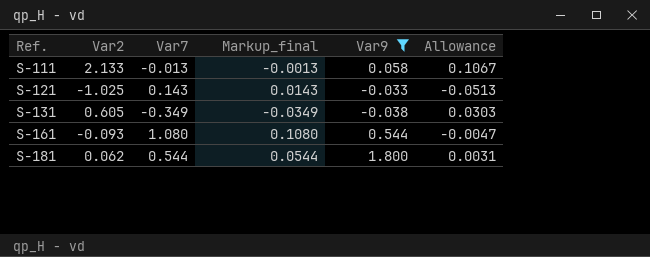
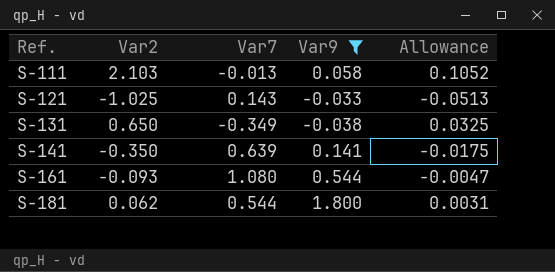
column Markup_final | formula: [Var7] * 0.1 -> none
S-111 | Var2: 2.133 -> 2.103
S-111 | Allowance: 0.1067 -> 0.1052
S-131 | Var2: 0.605 -> 0.650
S-131 | Allowance: 0.0303 -> 0.0325
row S-141: none -> -0.350 | 0.639 | 0.141 | -0.0175

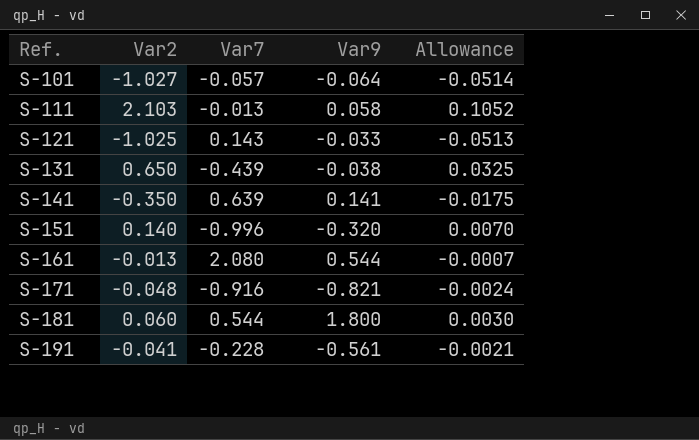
filter: Var9 >= -0.038 -> none
S-131 | Var7: -0.349 -> -0.439
S-161 | Var2: -0.093 -> -0.013
S-161 | Var7: 1.080 -> 2.080
S-161 | Allowance: -0.0047 -> -0.0007
S-181 | Var2: 0.062 -> 0.060
S-181 | Allowance: 0.0031 -> 0.0030

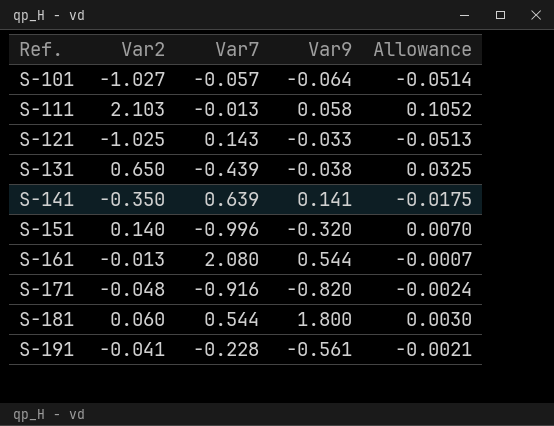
S-171 | Var9: -0.821 -> -0.820

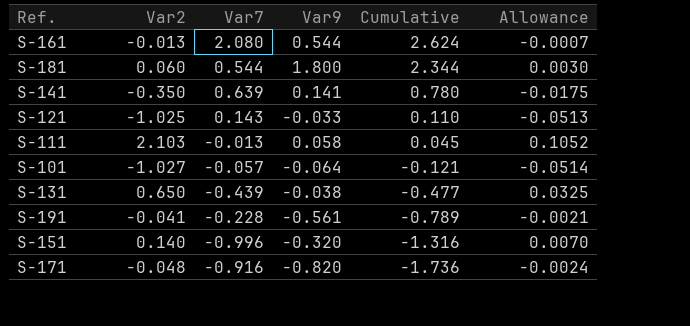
row order: Ref. ascending -> Cumulative descending
column Cumulative | formula: none -> [Var7] + [Var9]

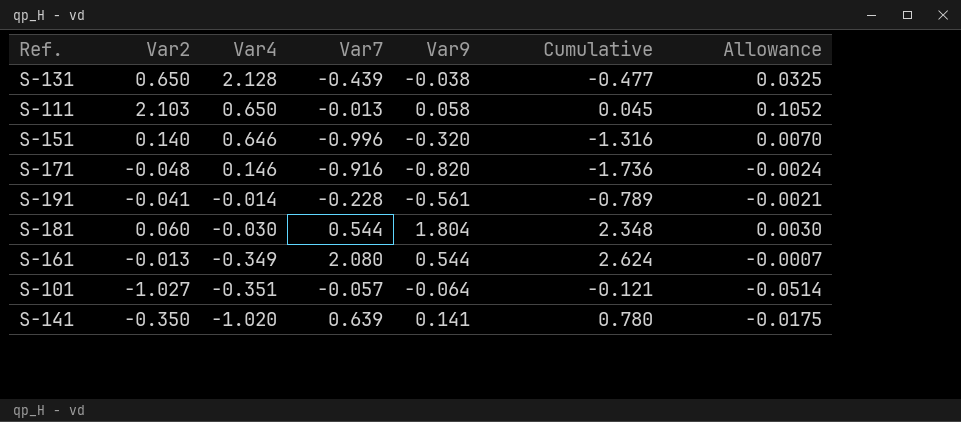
row order: Cumulative descending -> Var4 descending
column Var4 | position: none -> 3
row S-121: -1.025 | 0.143 | -0.033 | 0.110 | -0.0513 -> none
S-181 | Var9: 1.800 -> 1.804
S-181 | Cumulative: 2.344 -> 2.348

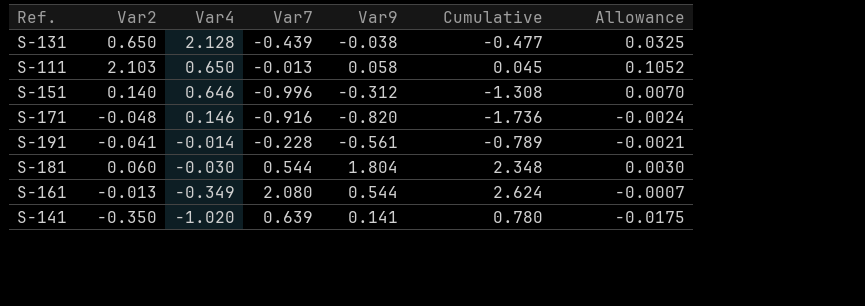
row S-101: -1.027 | -0.351 | -0.057 | -0.064 | -0.121 | -0.0514 -> none
S-151 | Var9: -0.320 -> -0.312
S-151 | Cumulative: -1.316 -> -1.308

